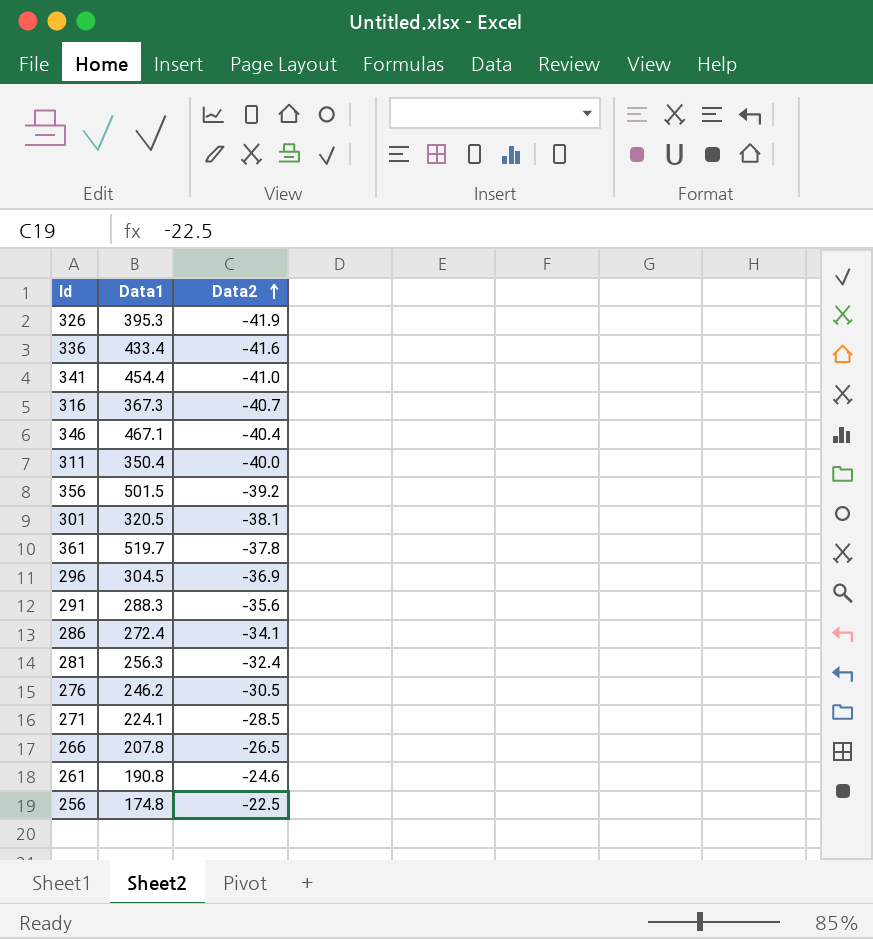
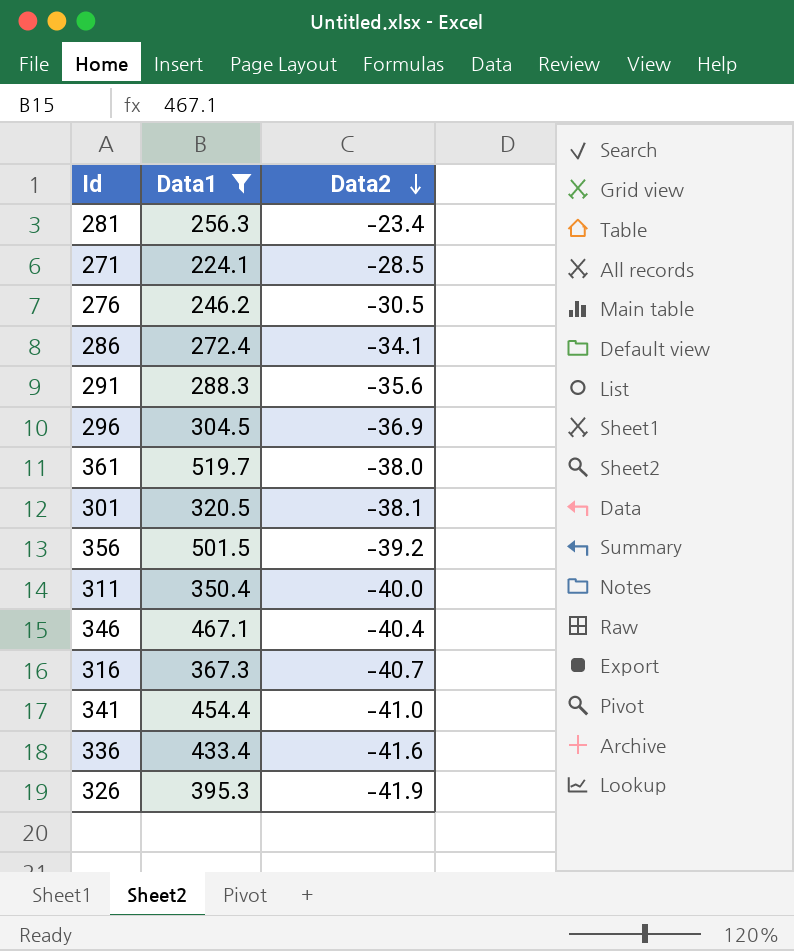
filter: none -> Data1 >= 224.1
row order: Data2 ascending -> Data2 descending
281 | Data2: -32.4 -> -23.4
361 | Data2: -37.8 -> -38.0

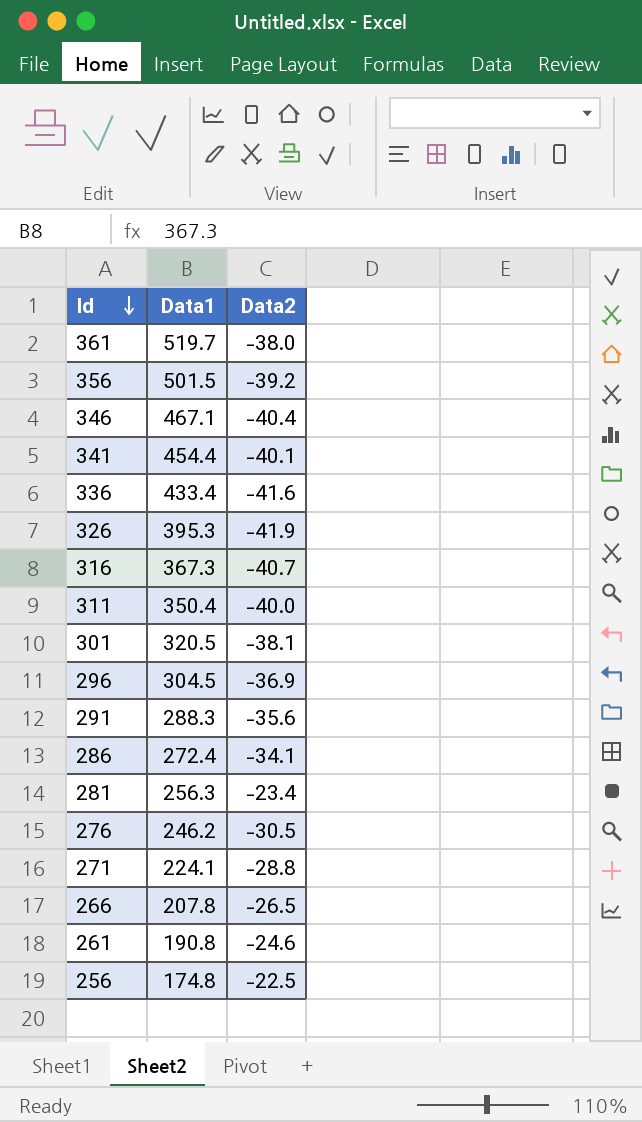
filter: Data1 >= 224.1 -> none
row order: Data2 descending -> Id descending
341 | Data2: -41.0 -> -40.1
271 | Data2: -28.5 -> -28.8

